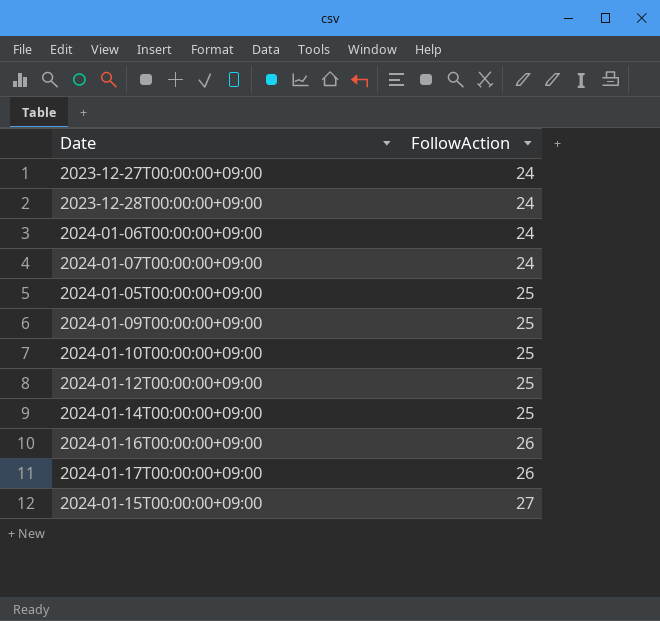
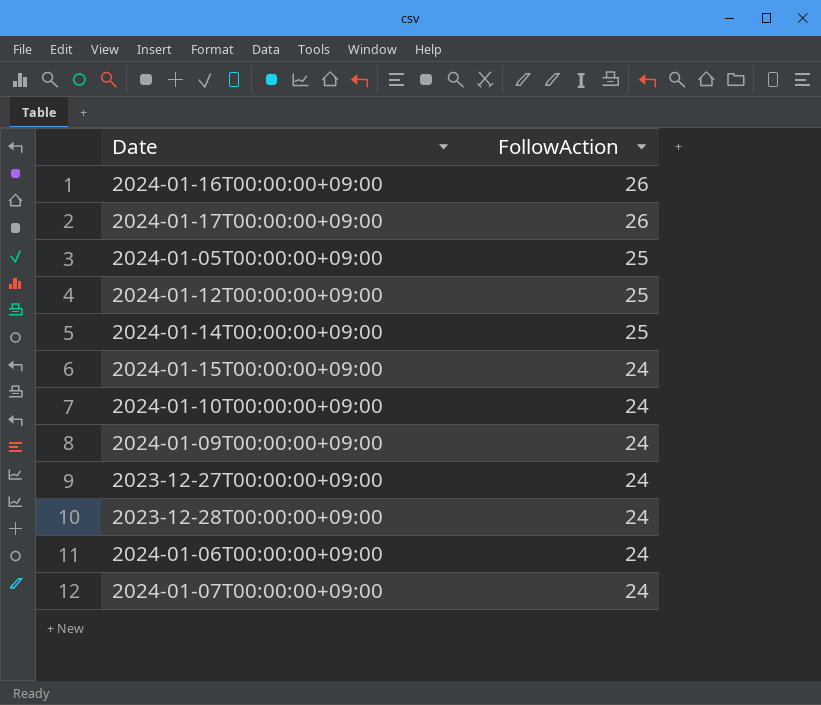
row order: FollowAction ascending -> FollowAction descending
2024-01-15T00:00:00+09:00 | FollowAction: 27 -> 24
2024-01-10T00:00:00+09:00 | FollowAction: 25 -> 24
2024-01-09T00:00:00+09:00 | FollowAction: 25 -> 24

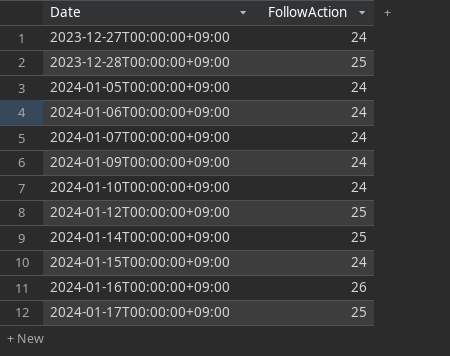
row order: FollowAction descending -> Date ascending
2023-12-28T00:00:00+09:00 | FollowAction: 24 -> 25
2024-01-05T00:00:00+09:00 | FollowAction: 25 -> 24
2024-01-17T00:00:00+09:00 | FollowAction: 26 -> 25

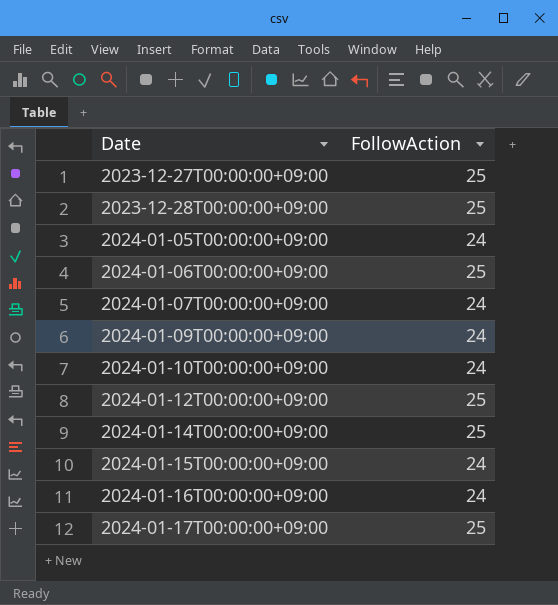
2023-12-27T00:00:00+09:00 | FollowAction: 24 -> 25
2024-01-06T00:00:00+09:00 | FollowAction: 24 -> 25
2024-01-16T00:00:00+09:00 | FollowAction: 26 -> 24

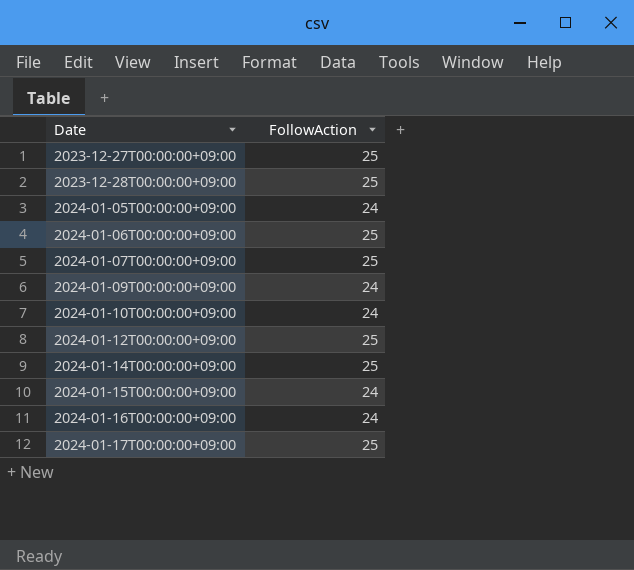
2024-01-07T00:00:00+09:00 | FollowAction: 24 -> 25

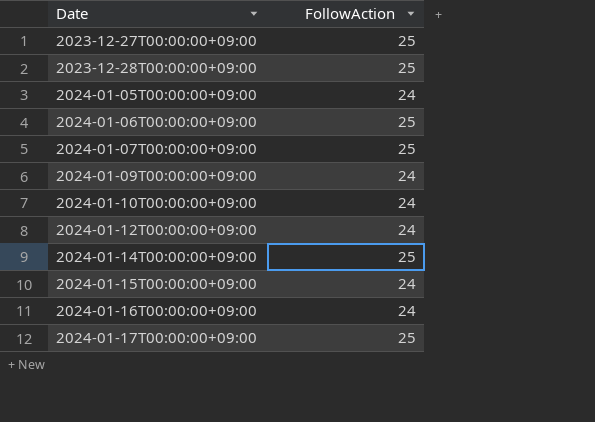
2024-01-12T00:00:00+09:00 | FollowAction: 25 -> 24

